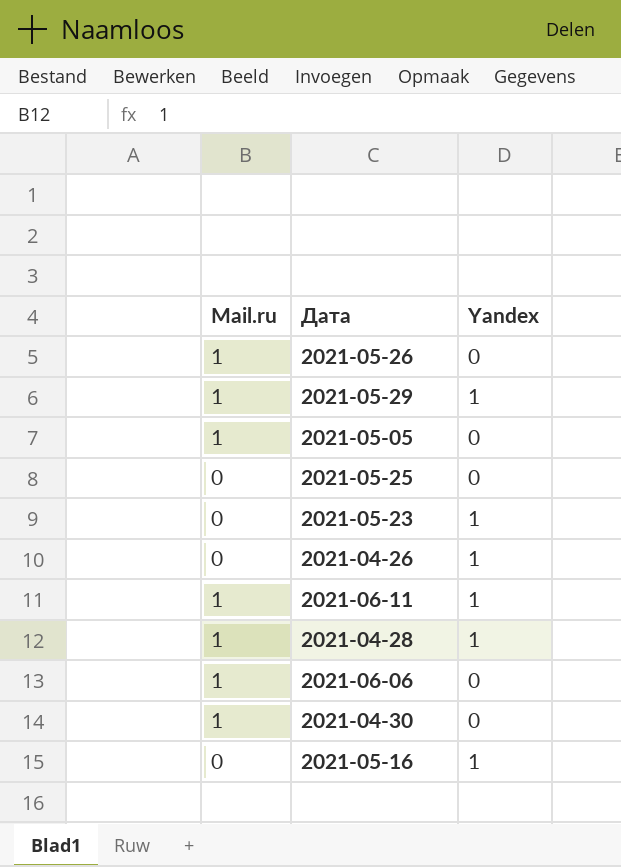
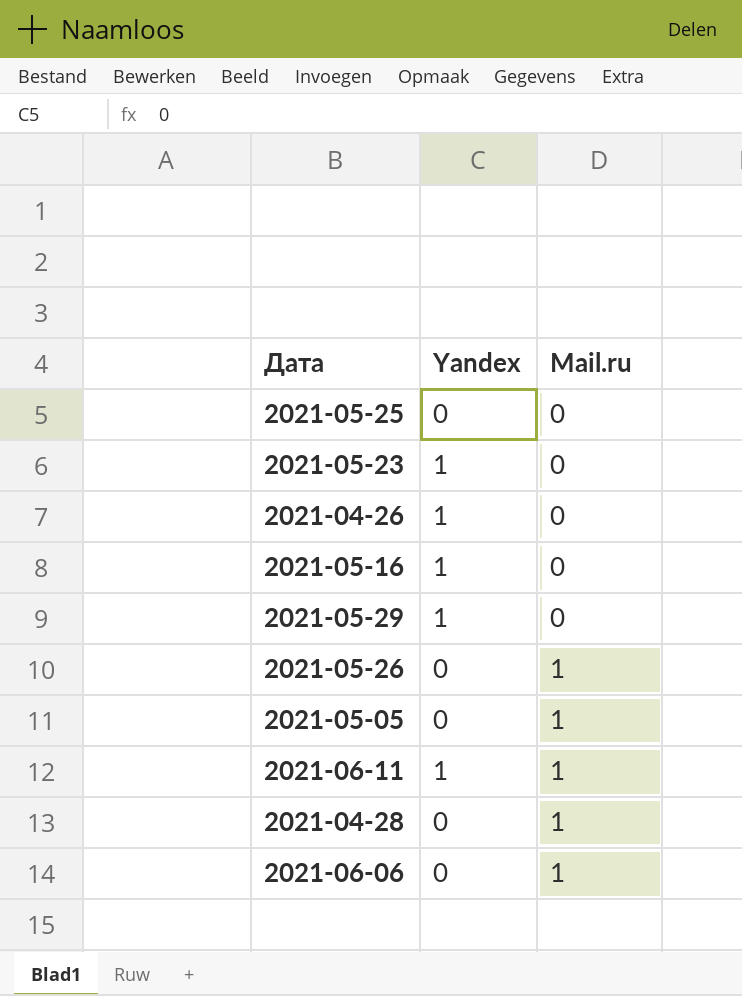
row order: none -> Mail.ru ascending
column Mail.ru | position: 1 -> 3
row 2021-04-30: 1 | 0 -> none
2021-05-29 | Mail.ru: 1 -> 0
2021-04-28 | Yandex: 1 -> 0

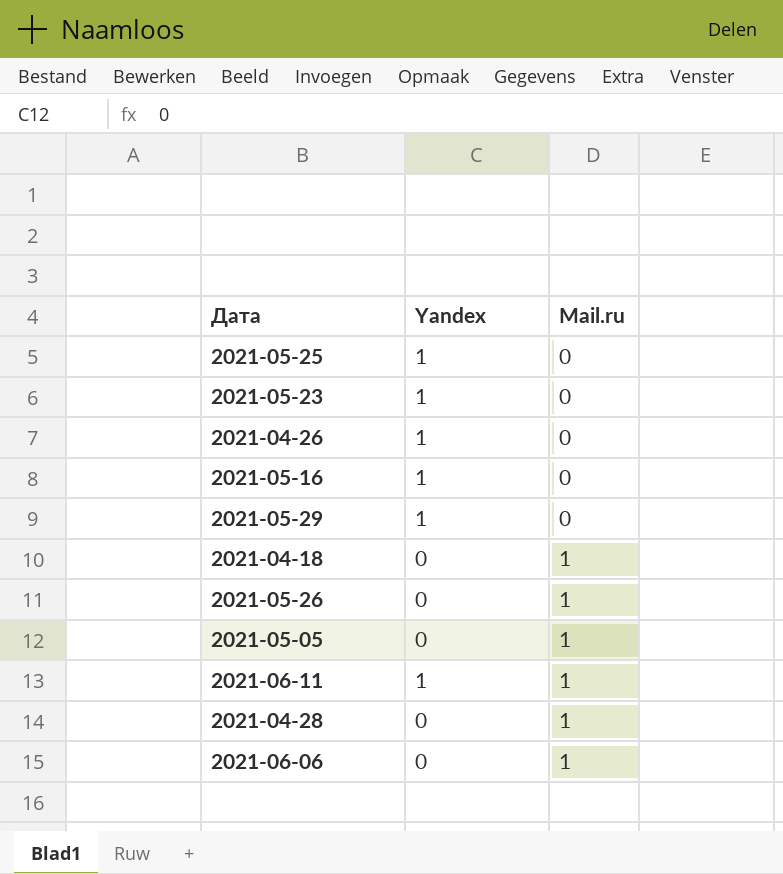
2021-05-25 | Yandex: 0 -> 1
row 2021-04-18: none -> 0 | 1

